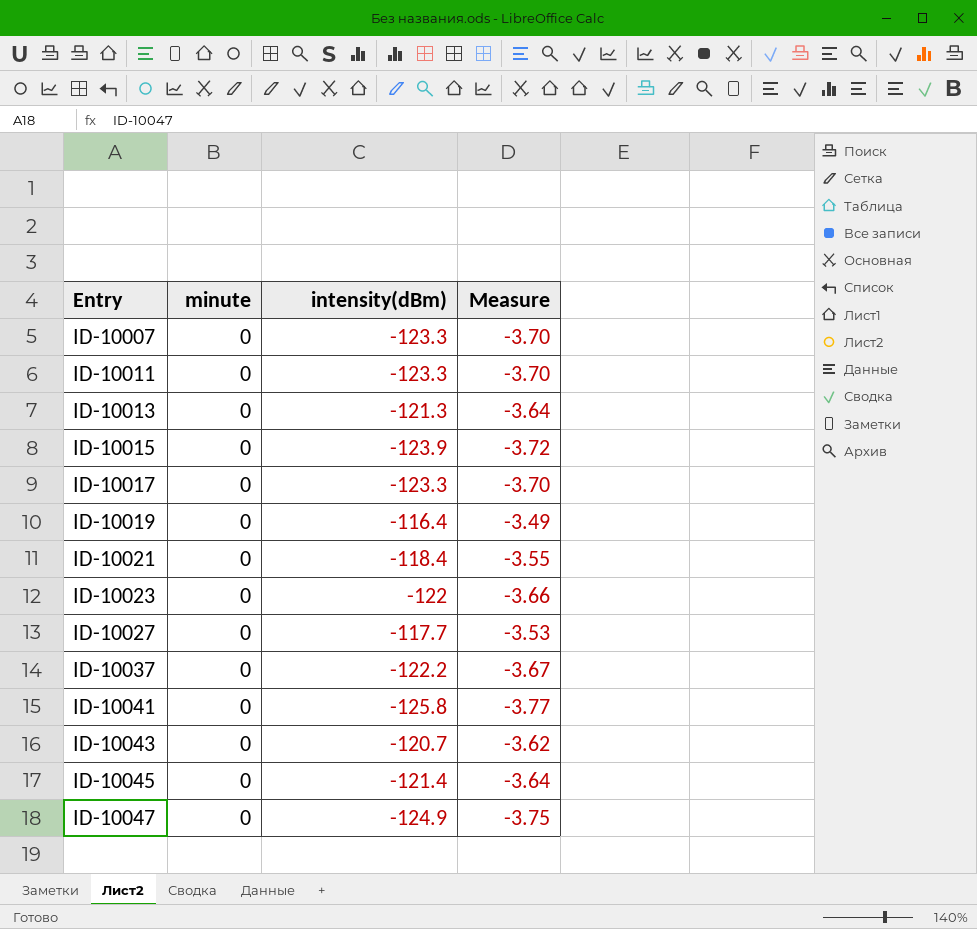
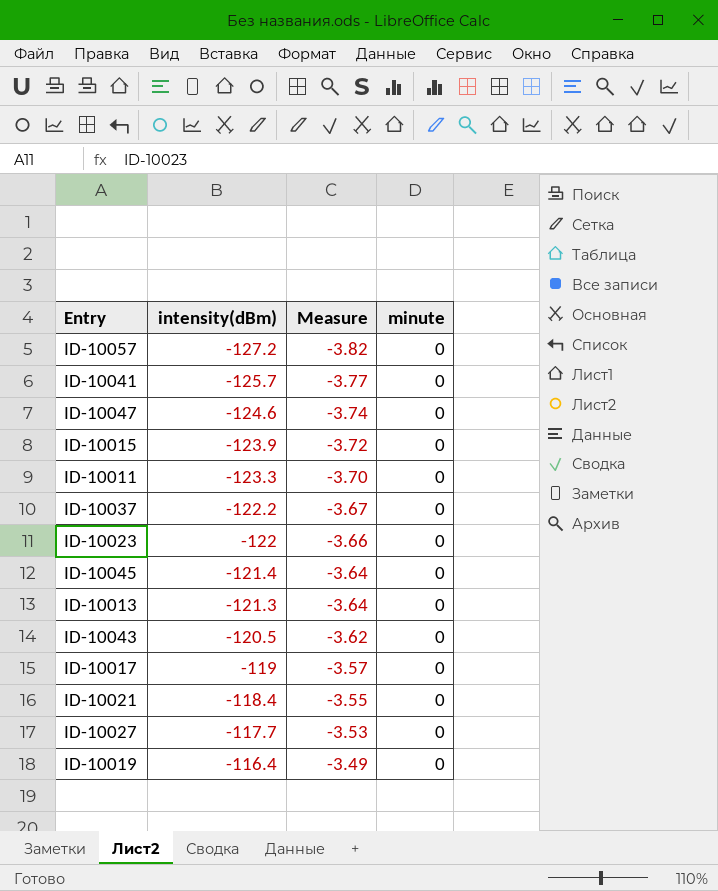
row order: Entry ascending -> intensity(dBm) ascending
column minute | position: 2 -> 4
row ID-10007: 0 | -123.3 | -3.70 -> none
row ID-10057: none -> -127.2 | -3.82 | 0
ID-10041 | intensity(dBm): -125.8 -> -125.7
ID-10047 | intensity(dBm): -124.9 -> -124.6
ID-10047 | Measure: -3.75 -> -3.74
ID-10043 | intensity(dBm): -120.7 -> -120.5
ID-10017 | intensity(dBm): -123.3 -> -119
ID-10017 | Measure: -3.70 -> -3.57

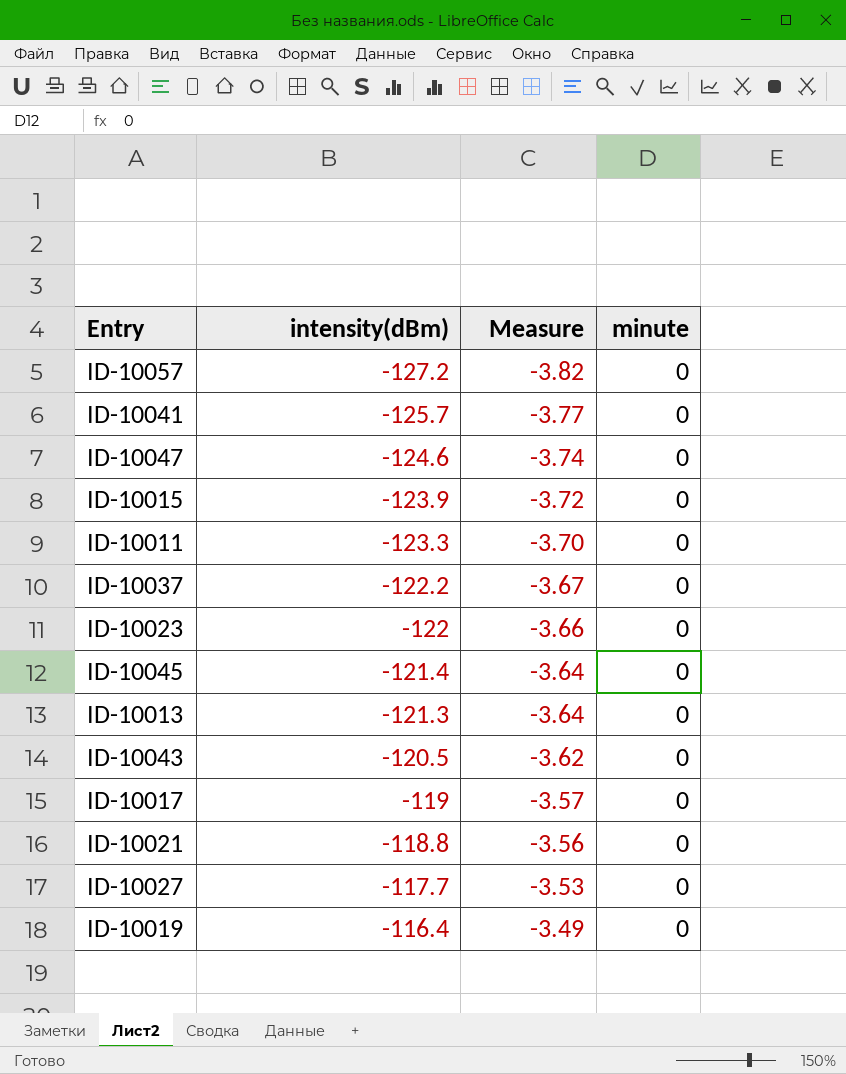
ID-10021 | intensity(dBm): -118.4 -> -118.8
ID-10021 | Measure: -3.55 -> -3.56

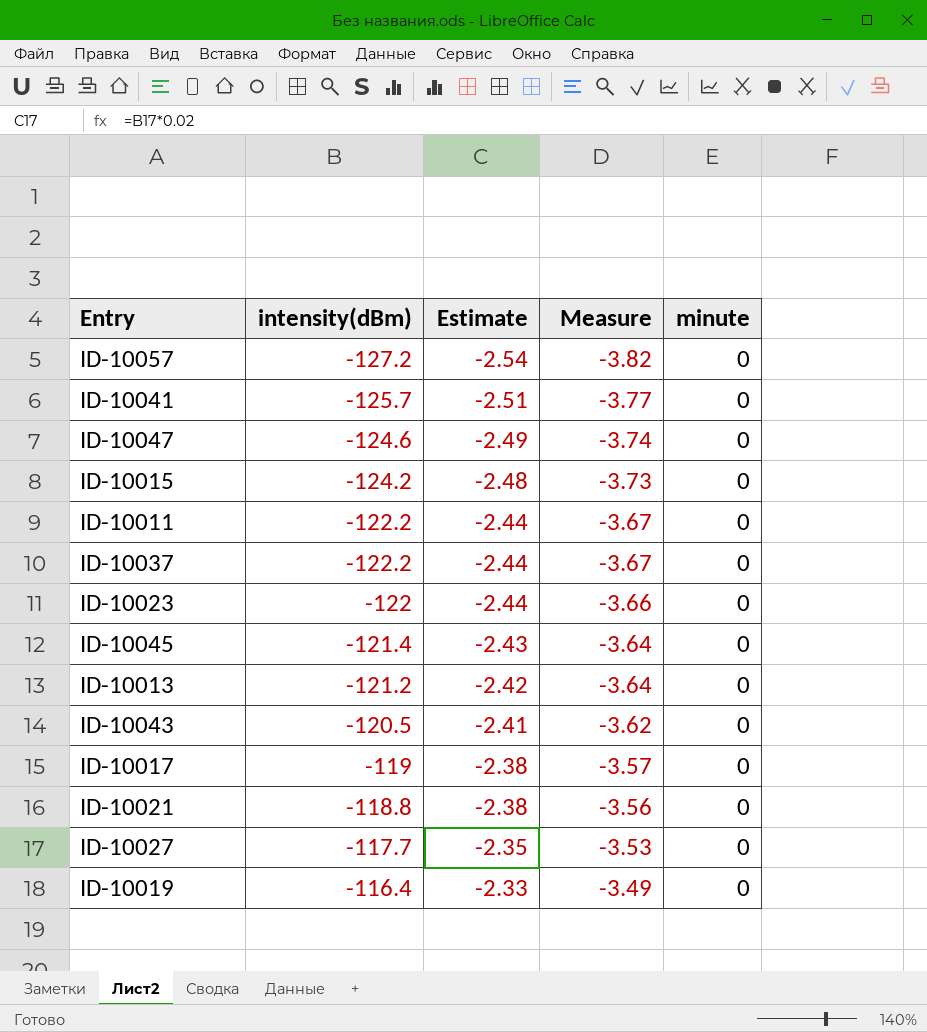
column Estimate | formula: none -> [intensity(dBm)] * 0.02
ID-10015 | intensity(dBm): -123.9 -> -124.2
ID-10015 | Measure: -3.72 -> -3.73
ID-10011 | intensity(dBm): -123.3 -> -122.2
ID-10011 | Measure: -3.70 -> -3.67
ID-10013 | intensity(dBm): -121.3 -> -121.2

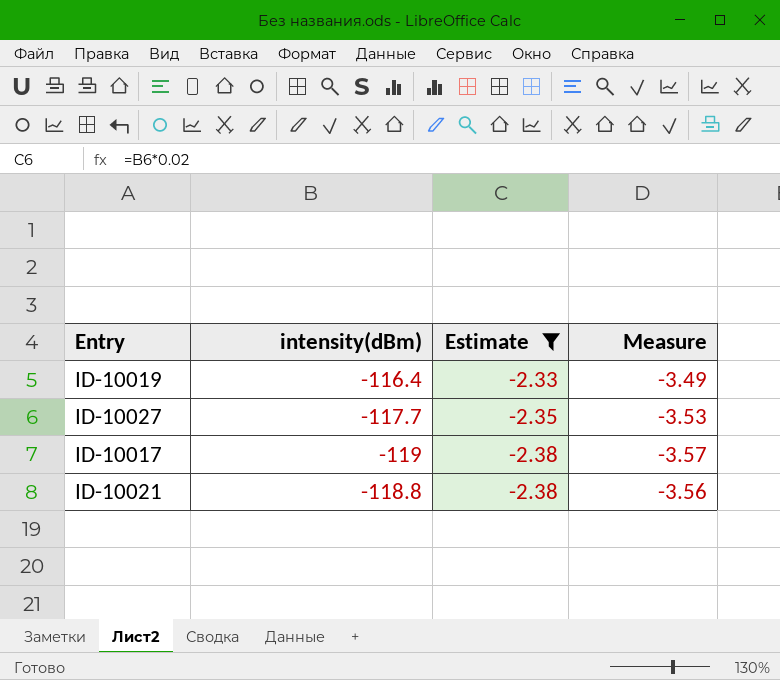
filter: none -> Estimate >= -2.38
row order: intensity(dBm) ascending -> Estimate descending
column minute | position: 5 -> none

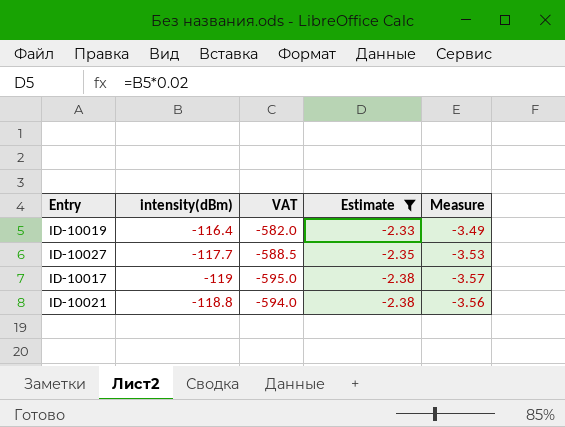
column VAT | formula: none -> [intensity(dBm)] * 5

